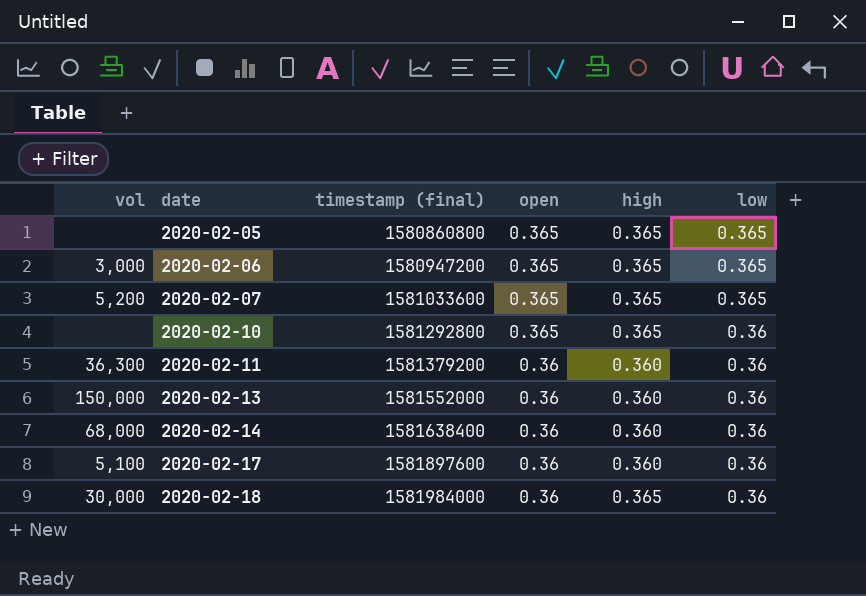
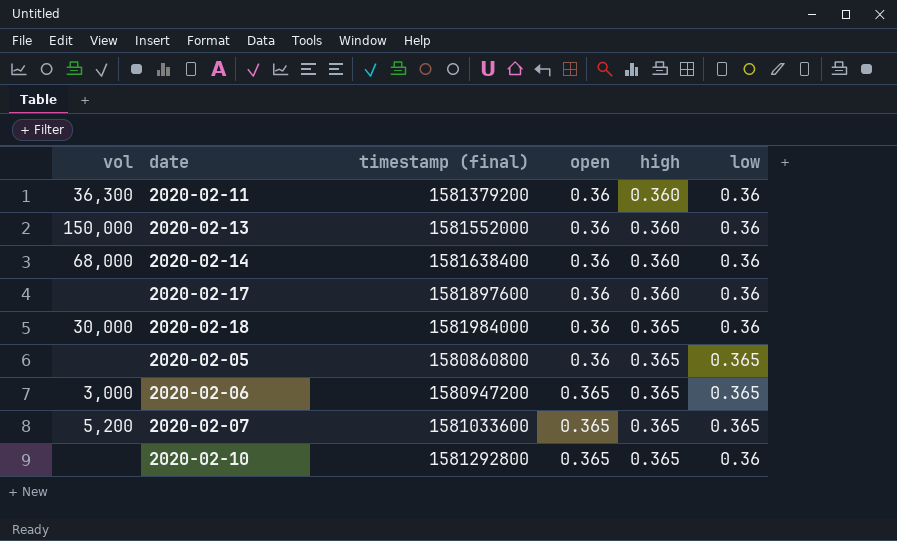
row order: date ascending -> open ascending
2020-02-17 | vol: 5,100 -> none
2020-02-05 | open: 0.365 -> 0.36

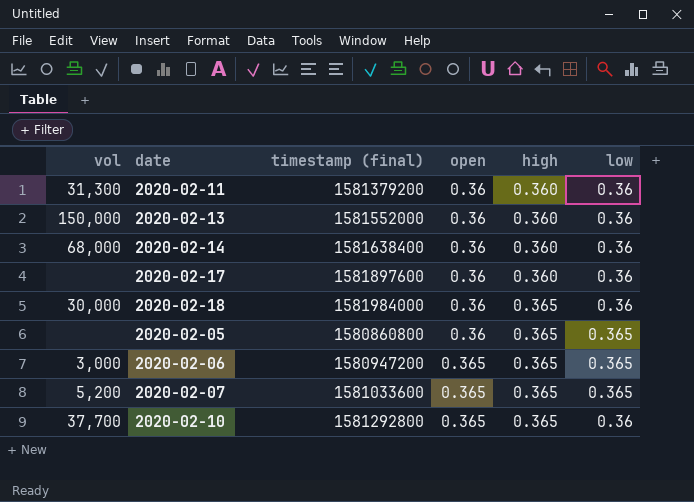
2020-02-11 | vol: 36,300 -> 31,300
2020-02-10 | vol: none -> 37,700

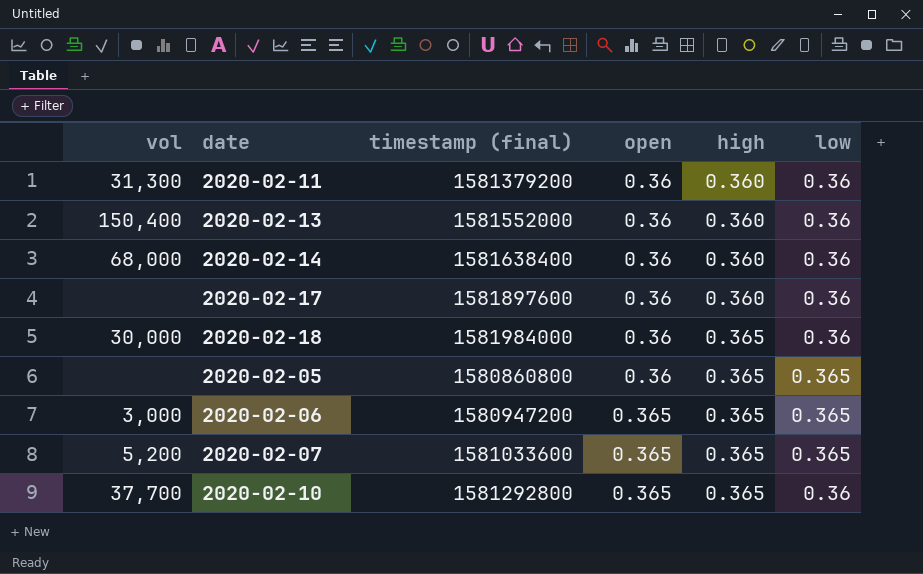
2020-02-13 | vol: 150,000 -> 150,400

